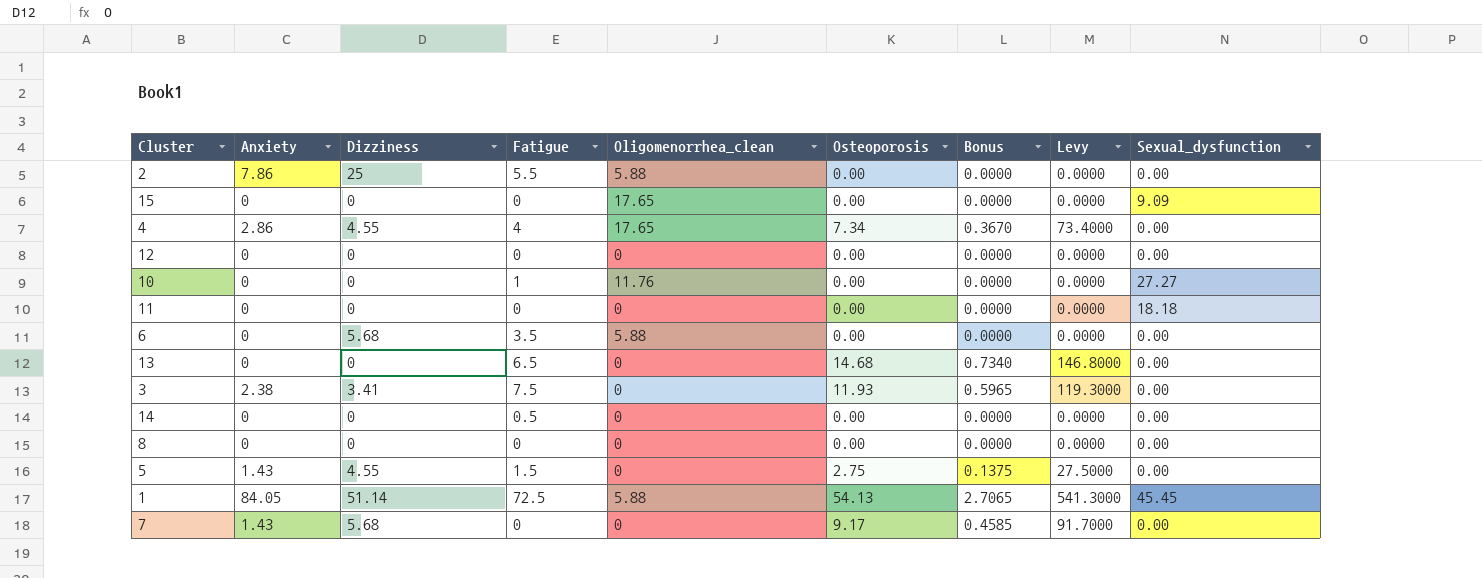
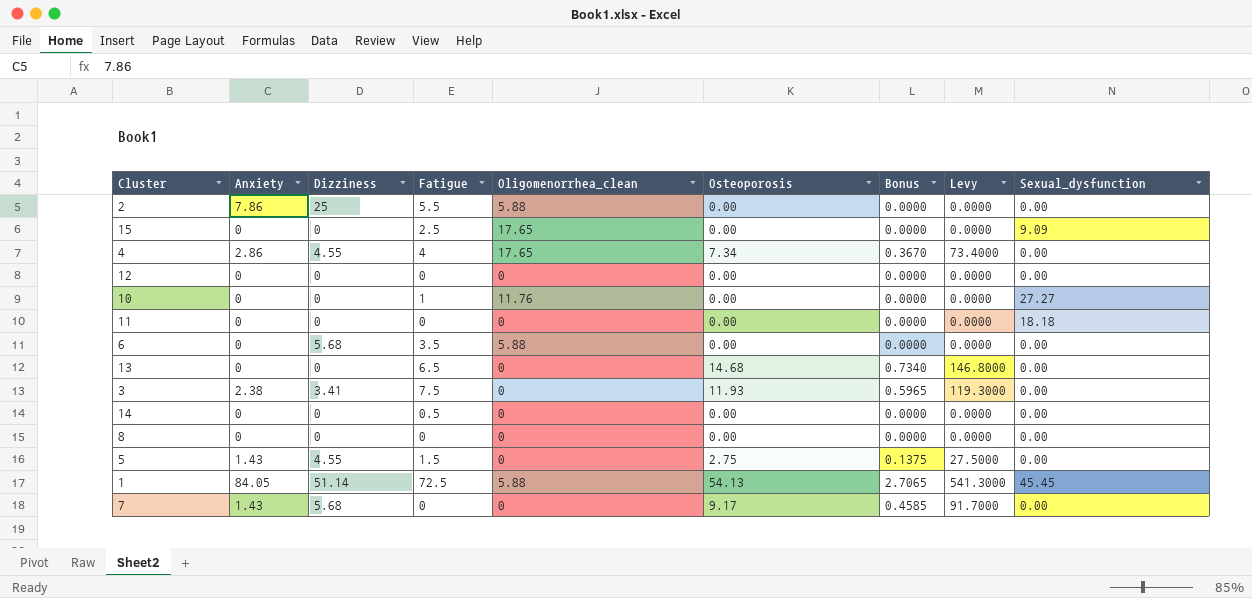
15 | Fatigue: 0 -> 2.5

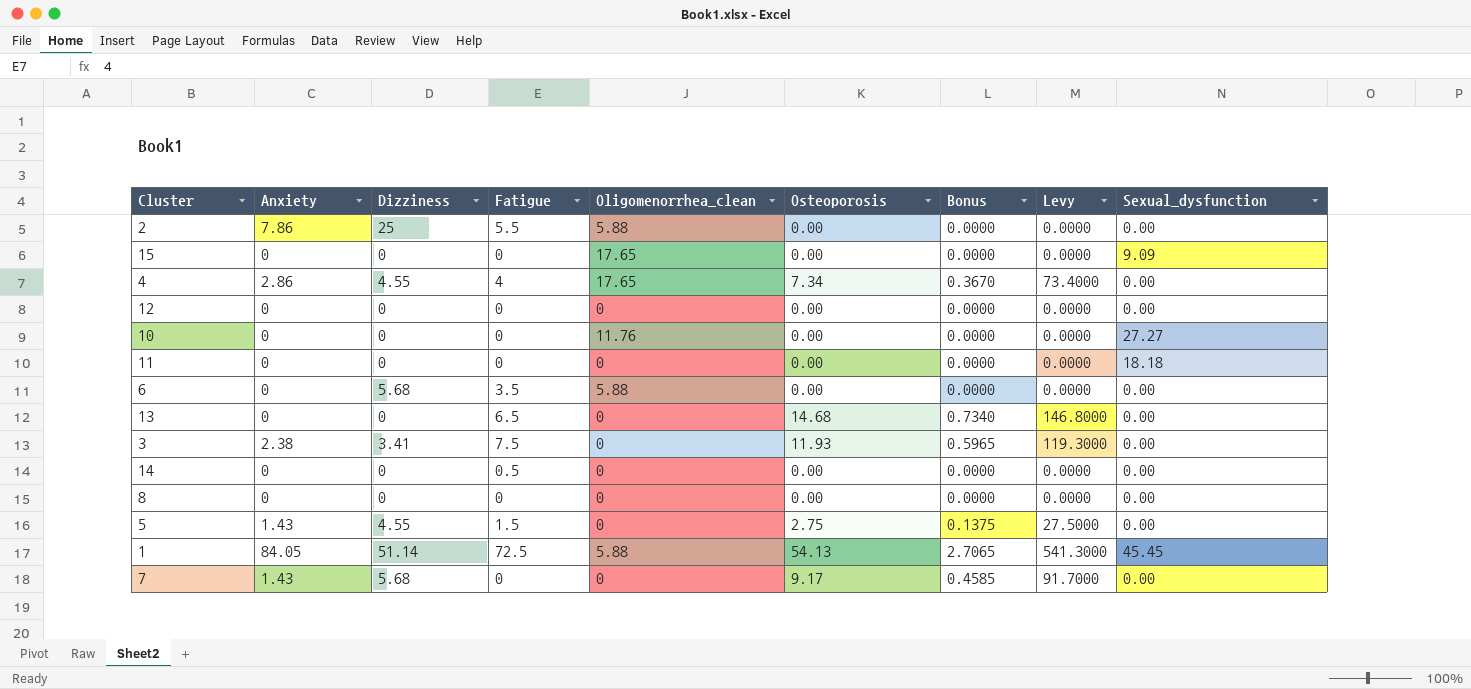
15 | Fatigue: 2.5 -> 0
10 | Fatigue: 1 -> 0

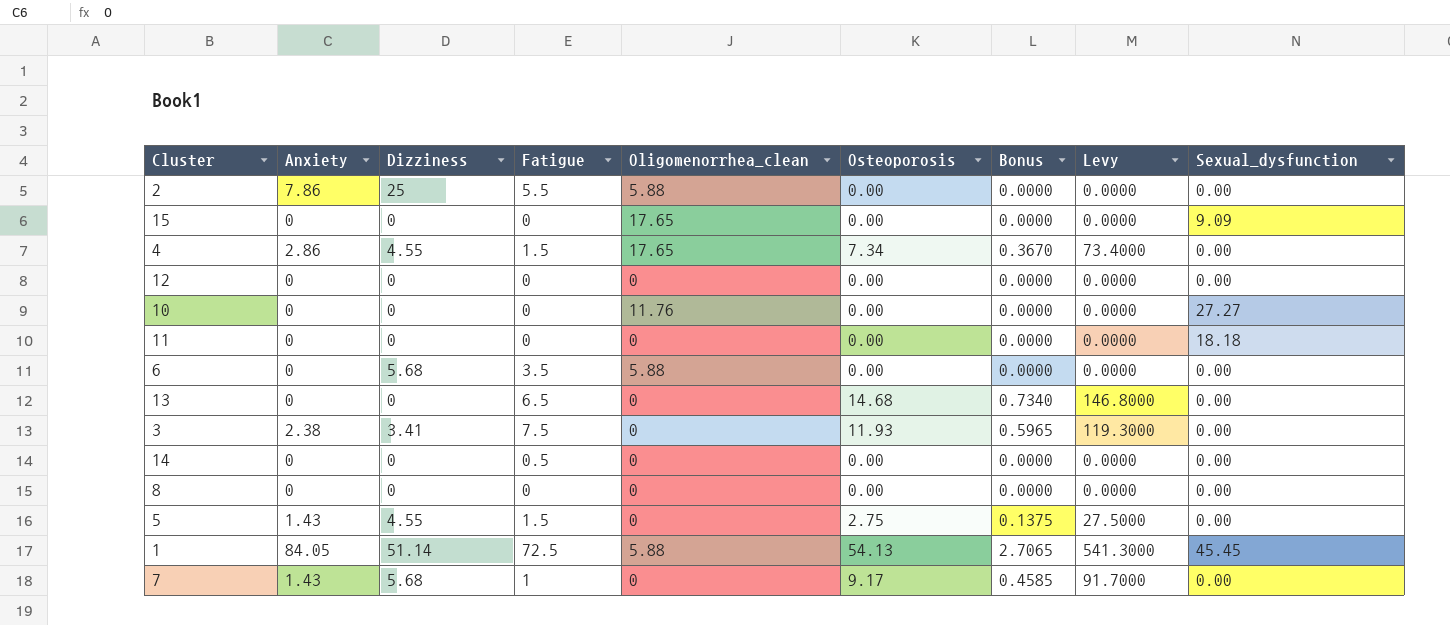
4 | Fatigue: 4 -> 1.5
7 | Fatigue: 0 -> 1

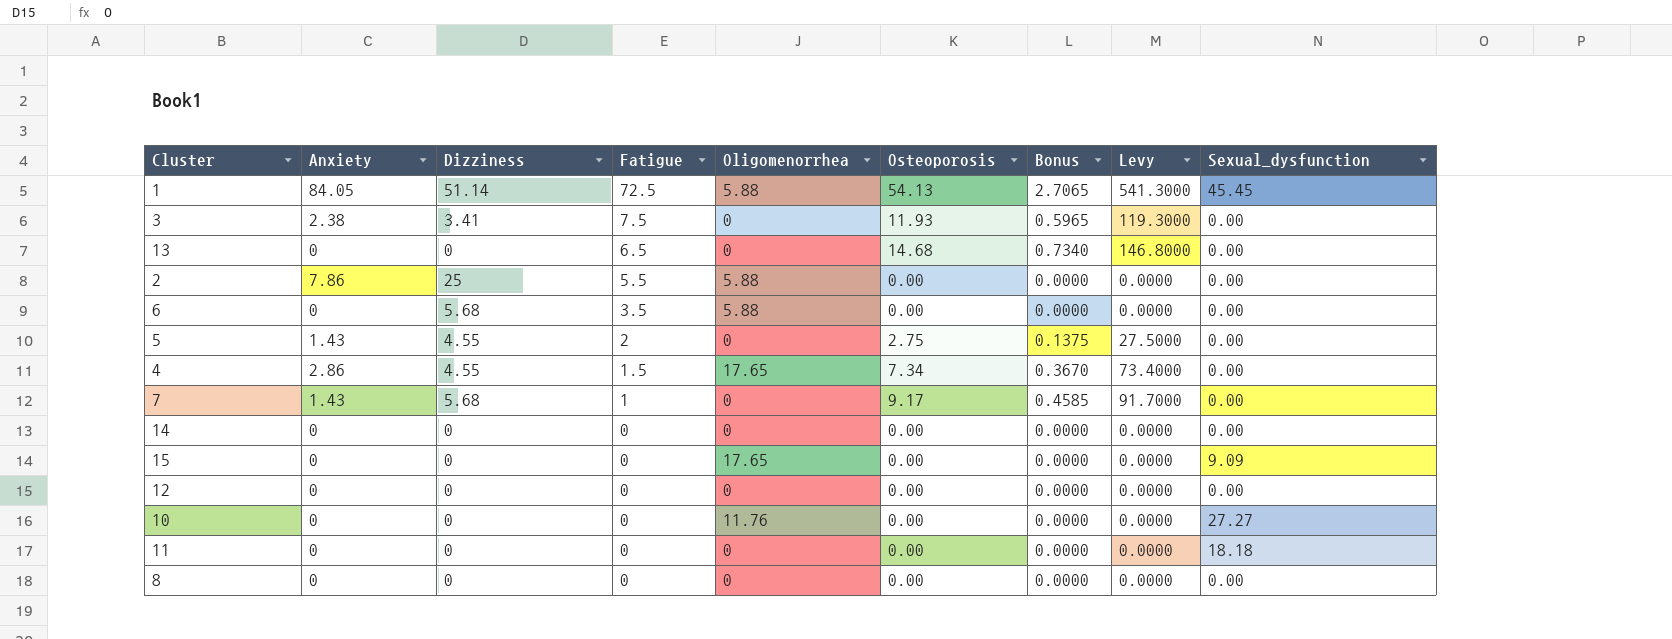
row order: none -> Fatigue descending
column name: Oligomenorrhea_clean -> Oligomenorrhea
5 | Fatigue: 1.5 -> 2
14 | Fatigue: 0.5 -> 0

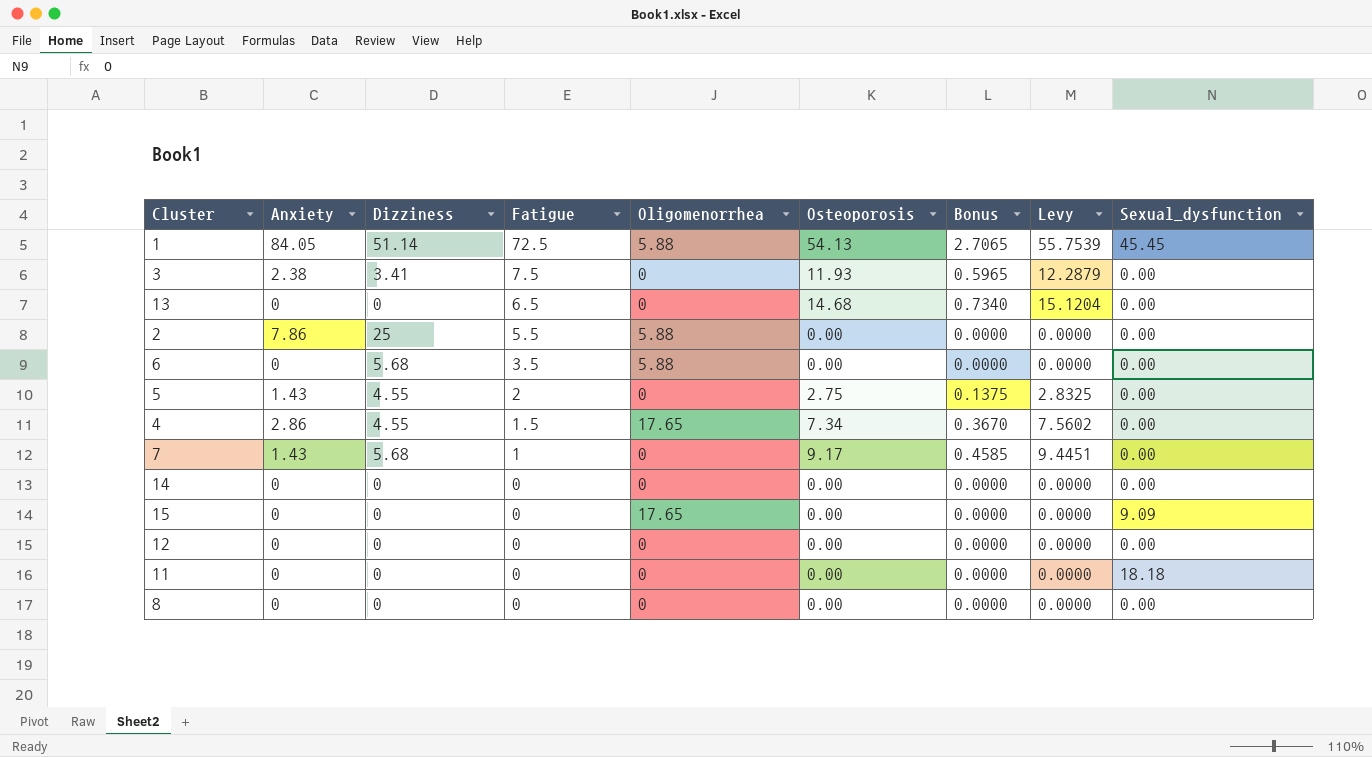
column Levy | formula: [Osteoporosis] * 10 -> [Osteoporosis] * 1.03
row 10: 0 | 0 | 0 | 11.76 | 0.00 | 0.0000 | 0.0000 | 27.27 -> none

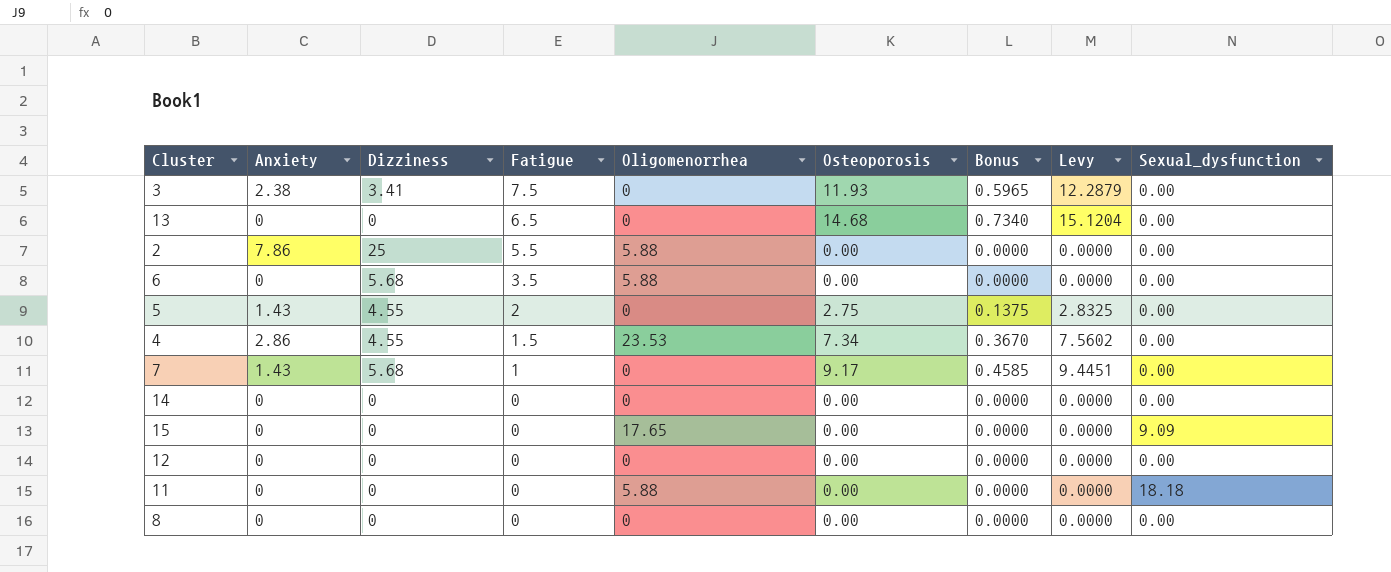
row 1: 84.05 | 51.14 | 72.5 | 5.88 | 54.13 | 2.7065 | 55.7539 | 45.45 -> none
4 | Oligomenorrhea: 17.65 -> 23.53
11 | Oligomenorrhea: 0 -> 5.88

